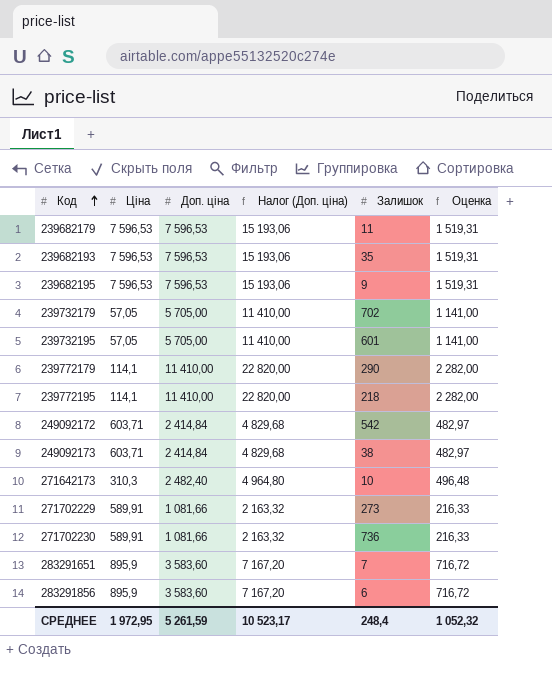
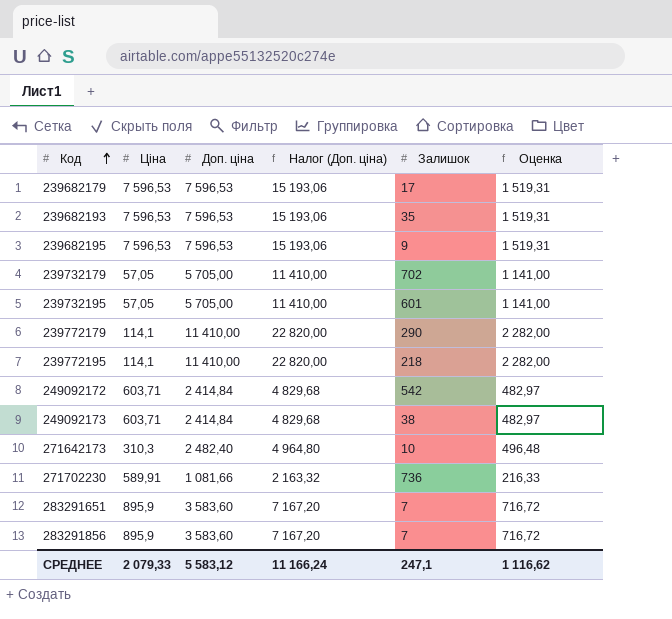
row 271702229: 589,91 | 1 081,66 | 2 163,32 | 273 | 216,33 -> none
239682179 | Залишок: 11 -> 17
283291856 | Залишок: 6 -> 7
СРЕДНЕЕ | Ціна: 1 972,95 -> 2 079,33
СРЕДНЕЕ | Доп. ціна: 5 261,59 -> 5 583,12
СРЕДНЕЕ | Налог (Доп. ціна): 10 523,17 -> 11 166,24
СРЕДНЕЕ | Залишок: 248,4 -> 247,1
СРЕДНЕЕ | Оценка: 1 052,32 -> 1 116,62

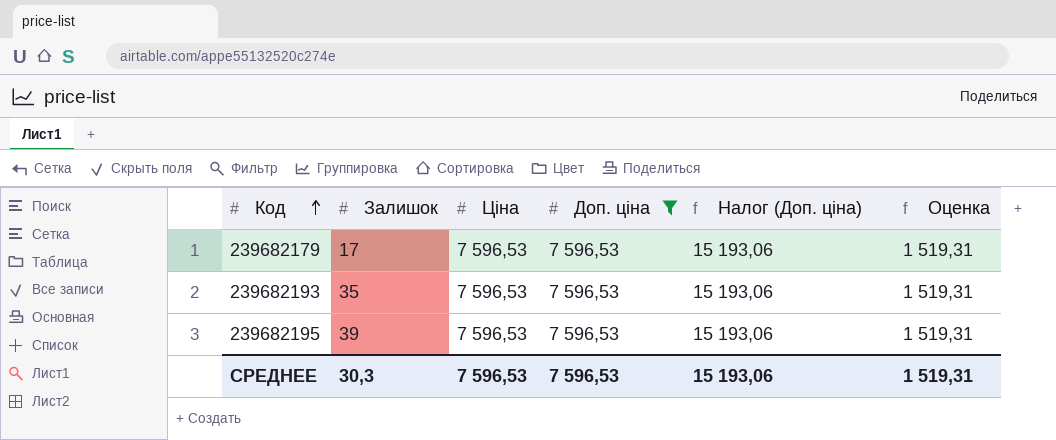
filter: none -> Доп. ціна = 7 596,53
column Залишок | position: 5 -> 2
239682195 | Залишок: 9 -> 39
СРЕДНЕЕ | Залишок: 247,1 -> 30,3
СРЕДНЕЕ | Ціна: 2 079,33 -> 7 596,53
СРЕДНЕЕ | Доп. ціна: 5 583,12 -> 7 596,53
СРЕДНЕЕ | Налог (Доп. ціна): 11 166,24 -> 15 193,06
СРЕДНЕЕ | Оценка: 1 116,62 -> 1 519,31

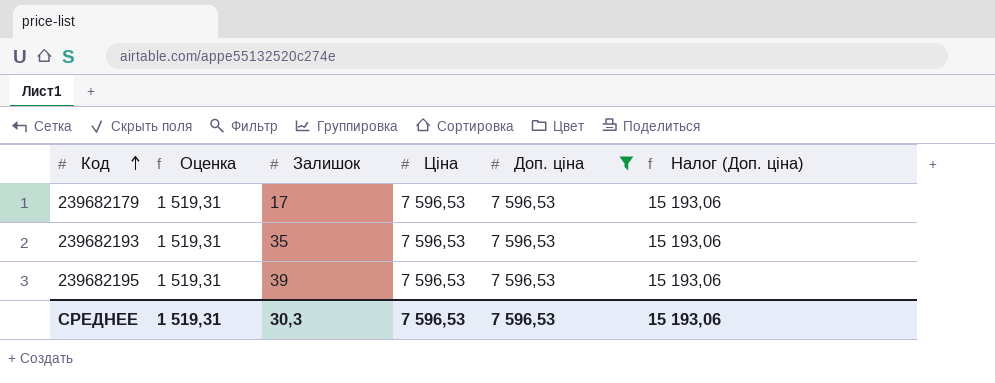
column Оценка | position: 6 -> 2

